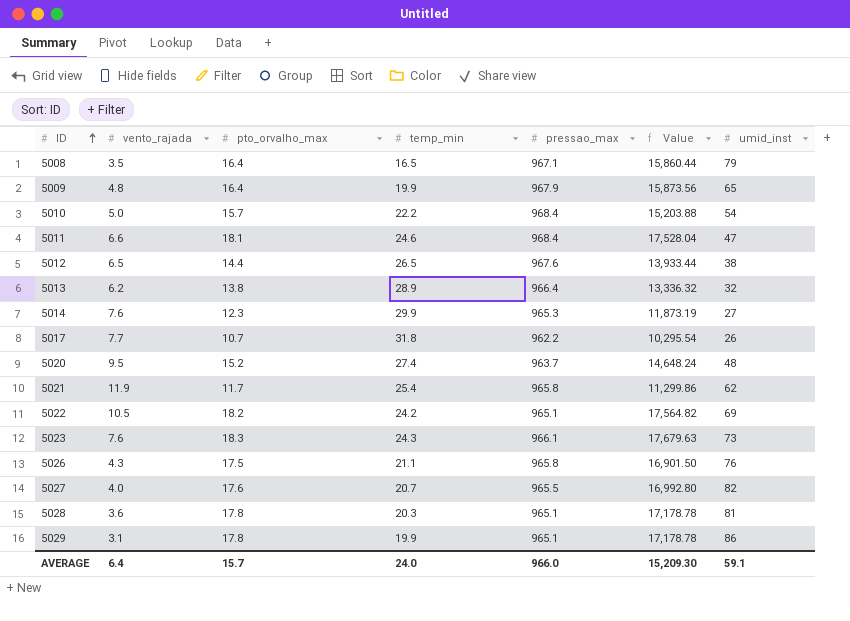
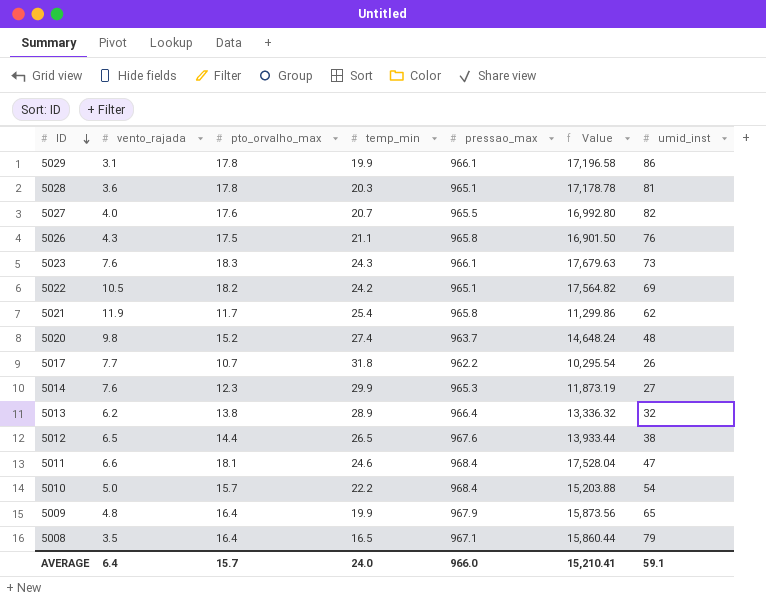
row order: ID ascending -> ID descending
5029 | pressao_max: 965.1 -> 966.1
5029 | Value: 17,178.78 -> 17,196.58
5020 | vento_rajada: 9.5 -> 9.8
AVERAGE | Value: 15,209.30 -> 15,210.41

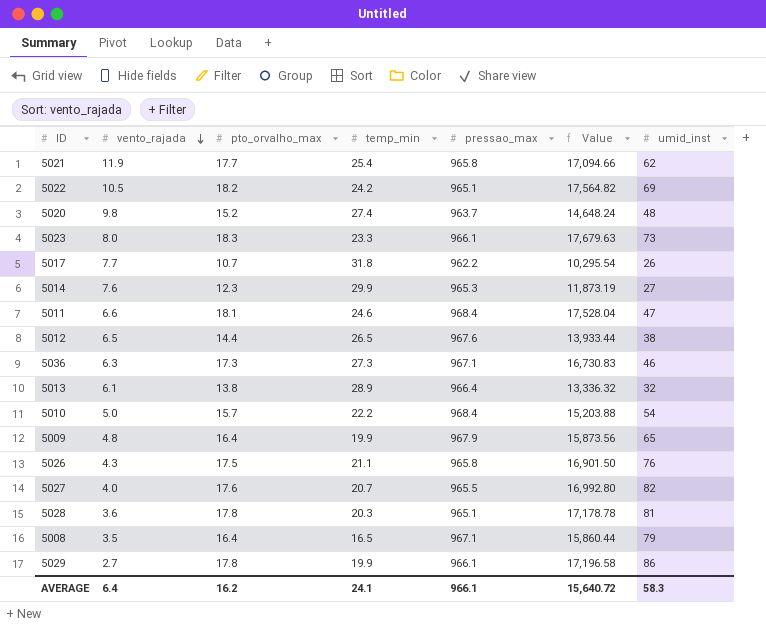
row order: ID descending -> vento_rajada descending
5021 | pto_orvalho_max: 11.7 -> 17.7
5021 | Value: 11,299.86 -> 17,094.66
5023 | vento_rajada: 7.6 -> 8.0
5023 | temp_min: 24.3 -> 23.3
row 5036: none -> 6.3 | 17.3 | 27.3 | 967.1 | 16,730.83 | 46
5013 | vento_rajada: 6.2 -> 6.1
5029 | vento_rajada: 3.1 -> 2.7
AVERAGE | pto_orvalho_max: 15.7 -> 16.2
AVERAGE | temp_min: 24.0 -> 24.1
AVERAGE | pressao_max: 966.0 -> 966.1
AVERAGE | Value: 15,210.41 -> 15,640.72
AVERAGE | umid_inst: 59.1 -> 58.3

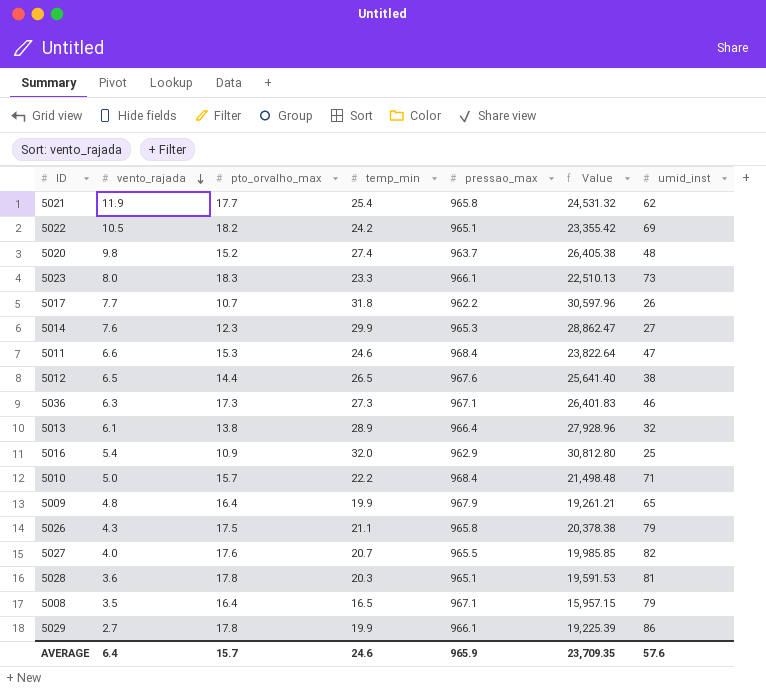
column Value | formula: [pto_orvalho_max] * [pressao_max] -> [temp_min] * [pressao_max]
5011 | pto_orvalho_max: 18.1 -> 15.3
row 5016: none -> 5.4 | 10.9 | 32.0 | 962.9 | 30,812.80 | 25
5010 | umid_inst: 54 -> 71
5026 | umid_inst: 76 -> 79
AVERAGE | pto_orvalho_max: 16.2 -> 15.7
AVERAGE | temp_min: 24.1 -> 24.6
AVERAGE | pressao_max: 966.1 -> 965.9
AVERAGE | Value: 15,640.72 -> 23,709.35
AVERAGE | umid_inst: 58.3 -> 57.6

